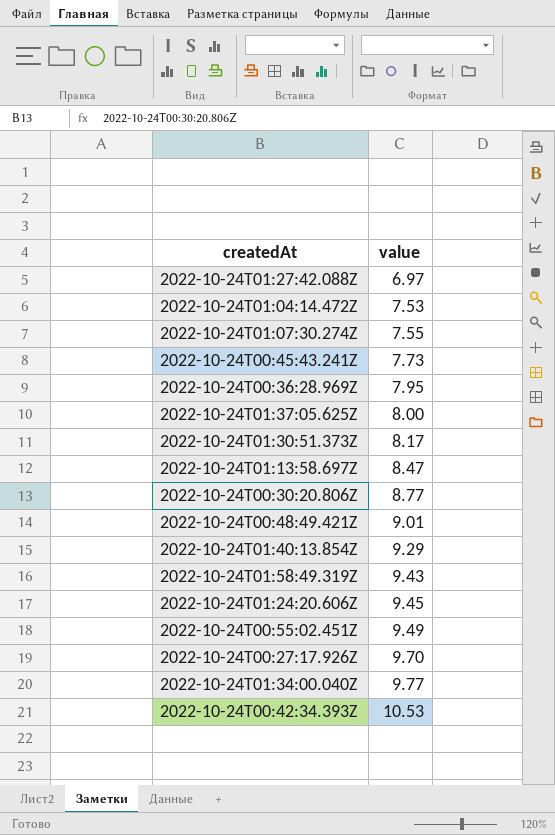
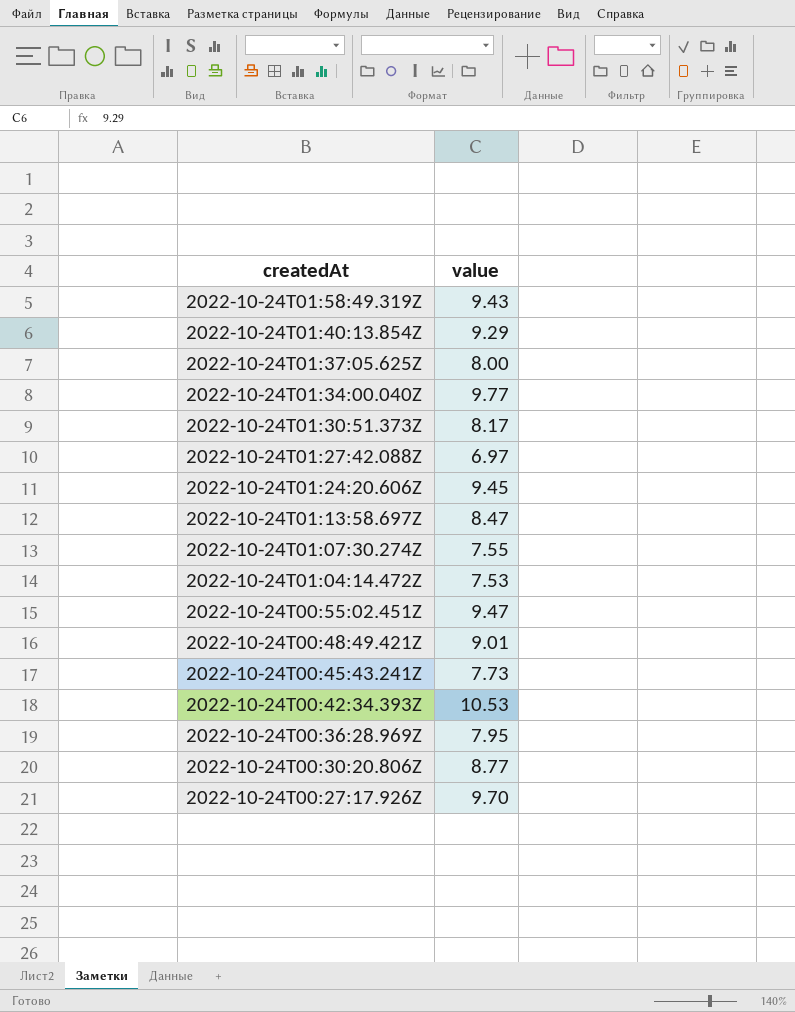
row order: value ascending -> createdAt descending
2022-10-24T00:55:02.451Z | value: 9.49 -> 9.47

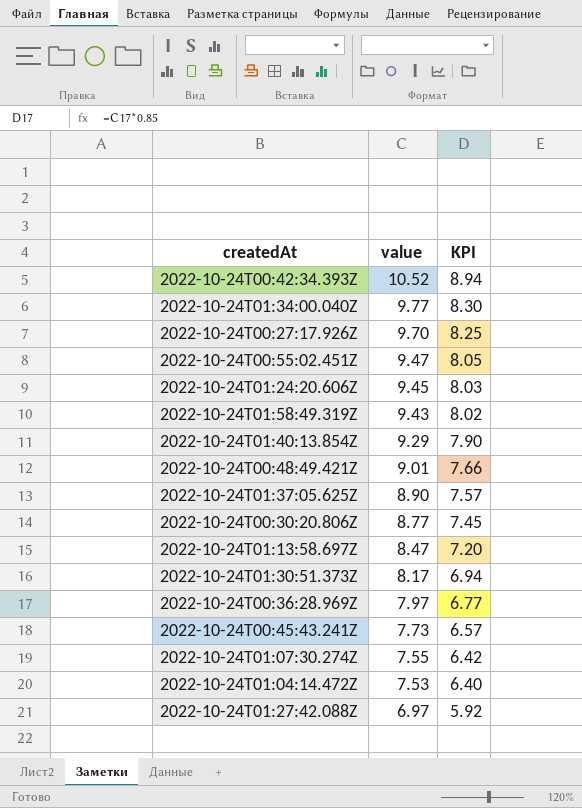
row order: createdAt descending -> value descending
column KPI | formula: none -> [value] * 0.85
2022-10-24T00:42:34.393Z | value: 10.53 -> 10.52
2022-10-24T01:37:05.625Z | value: 8.00 -> 8.90
2022-10-24T00:36:28.969Z | value: 7.95 -> 7.97

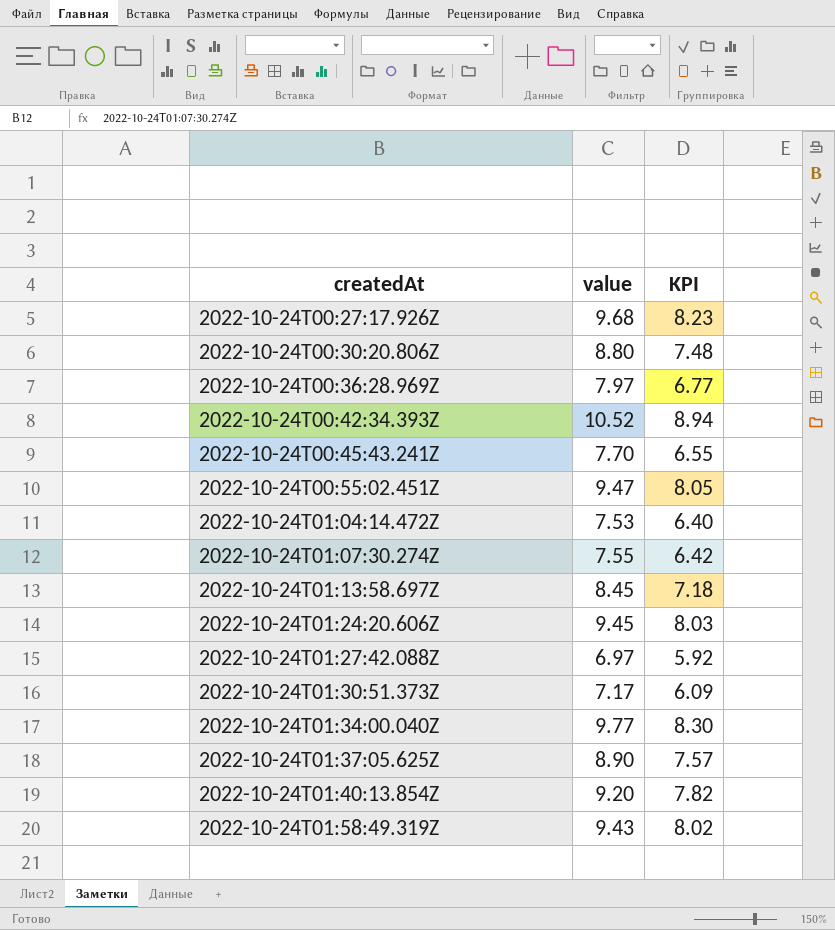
row order: value descending -> createdAt ascending
row 2022-10-24T00:48:49.421Z: 9.01 | 7.66 -> none
2022-10-24T00:27:17.926Z | value: 9.70 -> 9.68
2022-10-24T00:27:17.926Z | KPI: 8.25 -> 8.23
2022-10-24T00:30:20.806Z | value: 8.77 -> 8.80
2022-10-24T00:30:20.806Z | KPI: 7.45 -> 7.48
2022-10-24T00:45:43.241Z | value: 7.73 -> 7.70
2022-10-24T00:45:43.241Z | KPI: 6.57 -> 6.55
2022-10-24T01:13:58.697Z | value: 8.47 -> 8.45
2022-10-24T01:13:58.697Z | KPI: 7.20 -> 7.18
2022-10-24T01:30:51.373Z | value: 8.17 -> 7.17
2022-10-24T01:30:51.373Z | KPI: 6.94 -> 6.09
2022-10-24T01:40:13.854Z | value: 9.29 -> 9.20
2022-10-24T01:40:13.854Z | KPI: 7.90 -> 7.82

